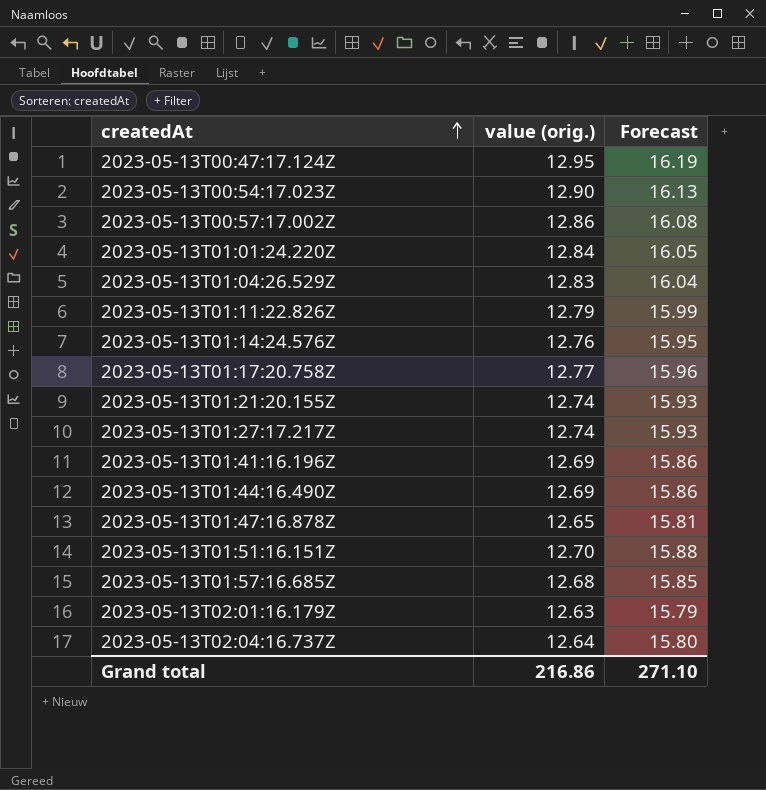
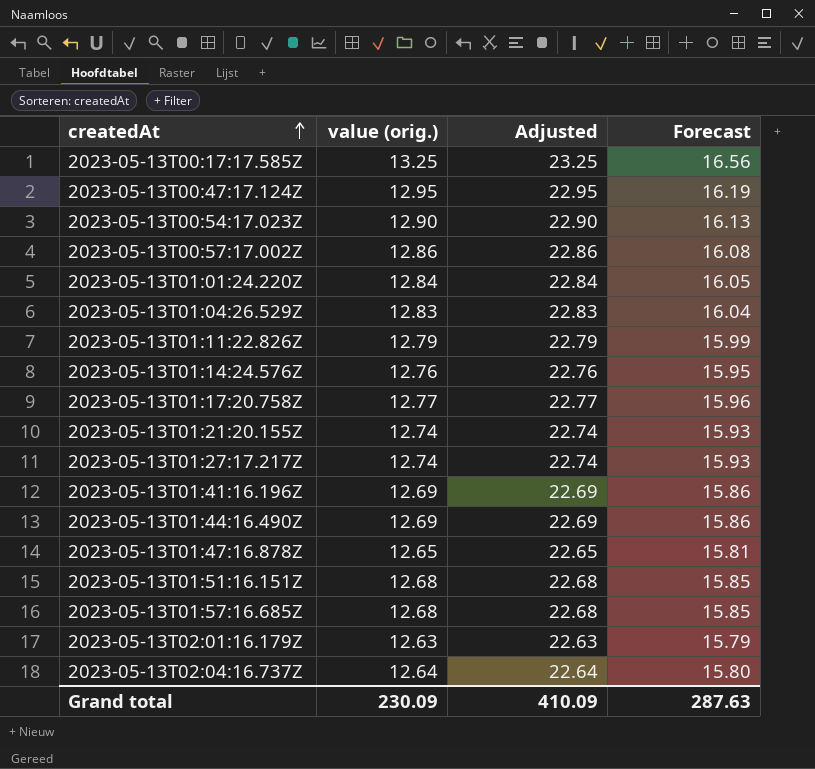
column Adjusted | formula: none -> [value (orig.)] + 10
row 2023-05-13T00:17:17.585Z: none -> 13.25 | 23.25 | 16.56
2023-05-13T01:51:16.151Z | value (orig.): 12.70 -> 12.68
2023-05-13T01:51:16.151Z | Forecast: 15.88 -> 15.85
Grand total | value (orig.): 216.86 -> 230.09
Grand total | Forecast: 271.10 -> 287.63

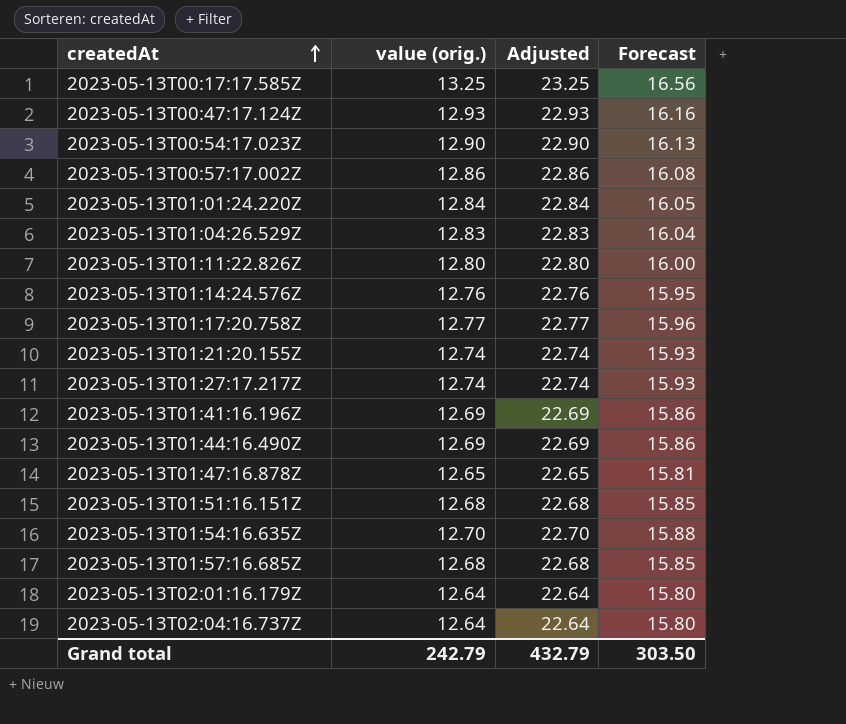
2023-05-13T00:47:17.124Z | value (orig.): 12.95 -> 12.93
2023-05-13T00:47:17.124Z | Adjusted: 22.95 -> 22.93
2023-05-13T00:47:17.124Z | Forecast: 16.19 -> 16.16
2023-05-13T01:11:22.826Z | value (orig.): 12.79 -> 12.80
2023-05-13T01:11:22.826Z | Adjusted: 22.79 -> 22.80
2023-05-13T01:11:22.826Z | Forecast: 15.99 -> 16.00
row 2023-05-13T01:54:16.635Z: none -> 12.70 | 22.70 | 15.88
2023-05-13T02:01:16.179Z | value (orig.): 12.63 -> 12.64
2023-05-13T02:01:16.179Z | Adjusted: 22.63 -> 22.64
2023-05-13T02:01:16.179Z | Forecast: 15.79 -> 15.80
Grand total | value (orig.): 230.09 -> 242.79
Grand total | Adjusted: 410.09 -> 432.79
Grand total | Forecast: 287.63 -> 303.50

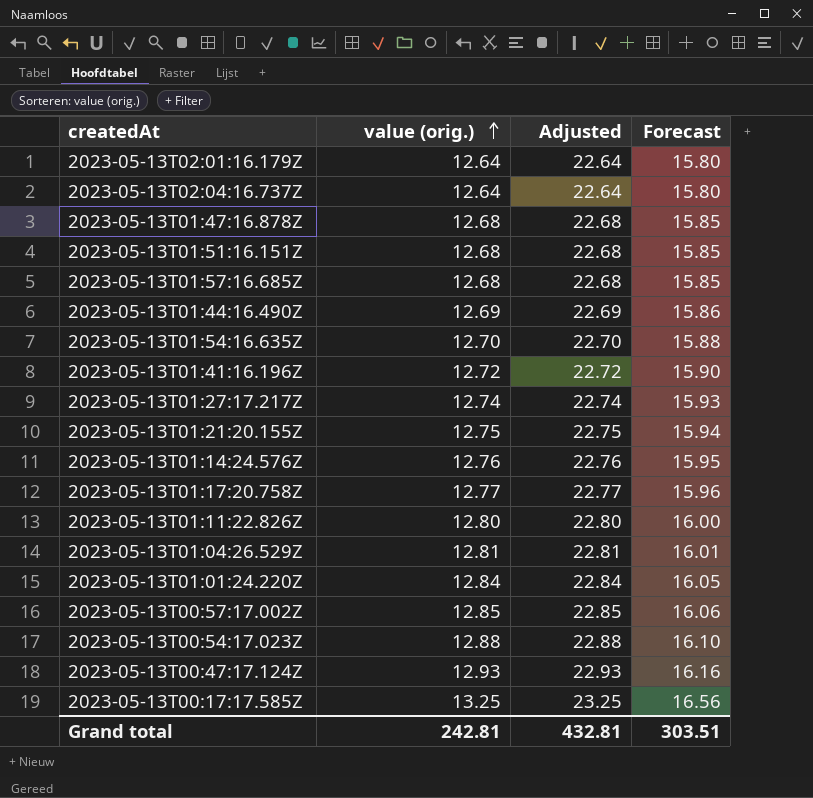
row order: createdAt ascending -> value (orig.) ascending
2023-05-13T01:47:16.878Z | value (orig.): 12.65 -> 12.68
2023-05-13T01:47:16.878Z | Adjusted: 22.65 -> 22.68
2023-05-13T01:47:16.878Z | Forecast: 15.81 -> 15.85
2023-05-13T01:41:16.196Z | value (orig.): 12.69 -> 12.72
2023-05-13T01:41:16.196Z | Adjusted: 22.69 -> 22.72
2023-05-13T01:41:16.196Z | Forecast: 15.86 -> 15.90
2023-05-13T01:21:20.155Z | value (orig.): 12.74 -> 12.75
2023-05-13T01:21:20.155Z | Adjusted: 22.74 -> 22.75
2023-05-13T01:21:20.155Z | Forecast: 15.93 -> 15.94
2023-05-13T01:04:26.529Z | value (orig.): 12.83 -> 12.81
2023-05-13T01:04:26.529Z | Adjusted: 22.83 -> 22.81
2023-05-13T01:04:26.529Z | Forecast: 16.04 -> 16.01
2023-05-13T00:57:17.002Z | value (orig.): 12.86 -> 12.85
2023-05-13T00:57:17.002Z | Adjusted: 22.86 -> 22.85
2023-05-13T00:57:17.002Z | Forecast: 16.08 -> 16.06
2023-05-13T00:54:17.023Z | value (orig.): 12.90 -> 12.88
2023-05-13T00:54:17.023Z | Adjusted: 22.90 -> 22.88
2023-05-13T00:54:17.023Z | Forecast: 16.13 -> 16.10
Grand total | value (orig.): 242.79 -> 242.81
Grand total | Adjusted: 432.79 -> 432.81
Grand total | Forecast: 303.50 -> 303.51

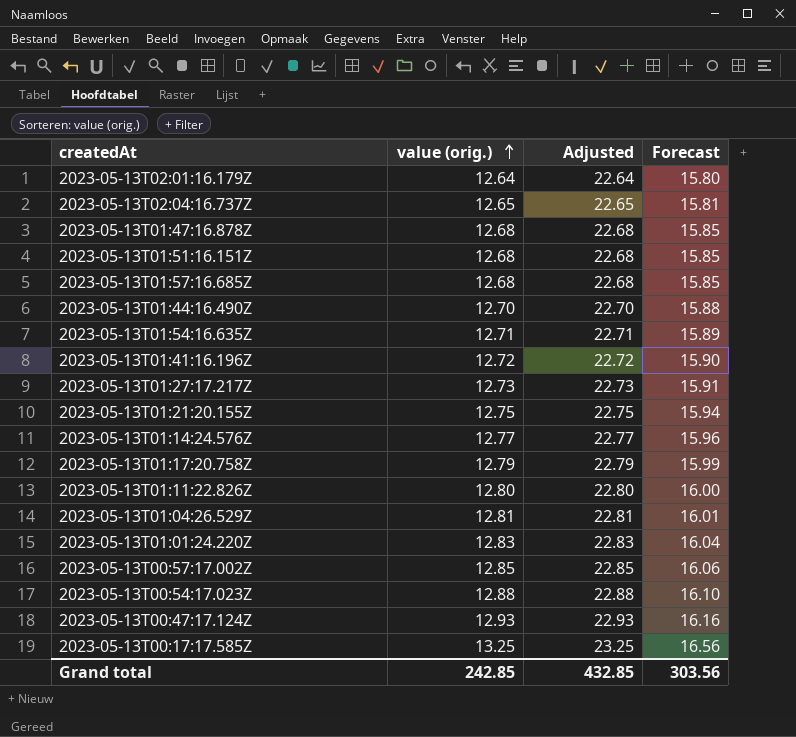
2023-05-13T02:04:16.737Z | value (orig.): 12.64 -> 12.65
2023-05-13T02:04:16.737Z | Adjusted: 22.64 -> 22.65
2023-05-13T02:04:16.737Z | Forecast: 15.80 -> 15.81
2023-05-13T01:44:16.490Z | value (orig.): 12.69 -> 12.70
2023-05-13T01:44:16.490Z | Adjusted: 22.69 -> 22.70
2023-05-13T01:44:16.490Z | Forecast: 15.86 -> 15.88
2023-05-13T01:54:16.635Z | value (orig.): 12.70 -> 12.71
2023-05-13T01:54:16.635Z | Adjusted: 22.70 -> 22.71
2023-05-13T01:54:16.635Z | Forecast: 15.88 -> 15.89
2023-05-13T01:27:17.217Z | value (orig.): 12.74 -> 12.73
2023-05-13T01:27:17.217Z | Adjusted: 22.74 -> 22.73
2023-05-13T01:27:17.217Z | Forecast: 15.93 -> 15.91
2023-05-13T01:14:24.576Z | value (orig.): 12.76 -> 12.77
2023-05-13T01:14:24.576Z | Adjusted: 22.76 -> 22.77
2023-05-13T01:14:24.576Z | Forecast: 15.95 -> 15.96
2023-05-13T01:17:20.758Z | value (orig.): 12.77 -> 12.79
2023-05-13T01:17:20.758Z | Adjusted: 22.77 -> 22.79
2023-05-13T01:17:20.758Z | Forecast: 15.96 -> 15.99
2023-05-13T01:01:24.220Z | value (orig.): 12.84 -> 12.83
2023-05-13T01:01:24.220Z | Adjusted: 22.84 -> 22.83
2023-05-13T01:01:24.220Z | Forecast: 16.05 -> 16.04
Grand total | value (orig.): 242.81 -> 242.85
Grand total | Adjusted: 432.81 -> 432.85
Grand total | Forecast: 303.51 -> 303.56

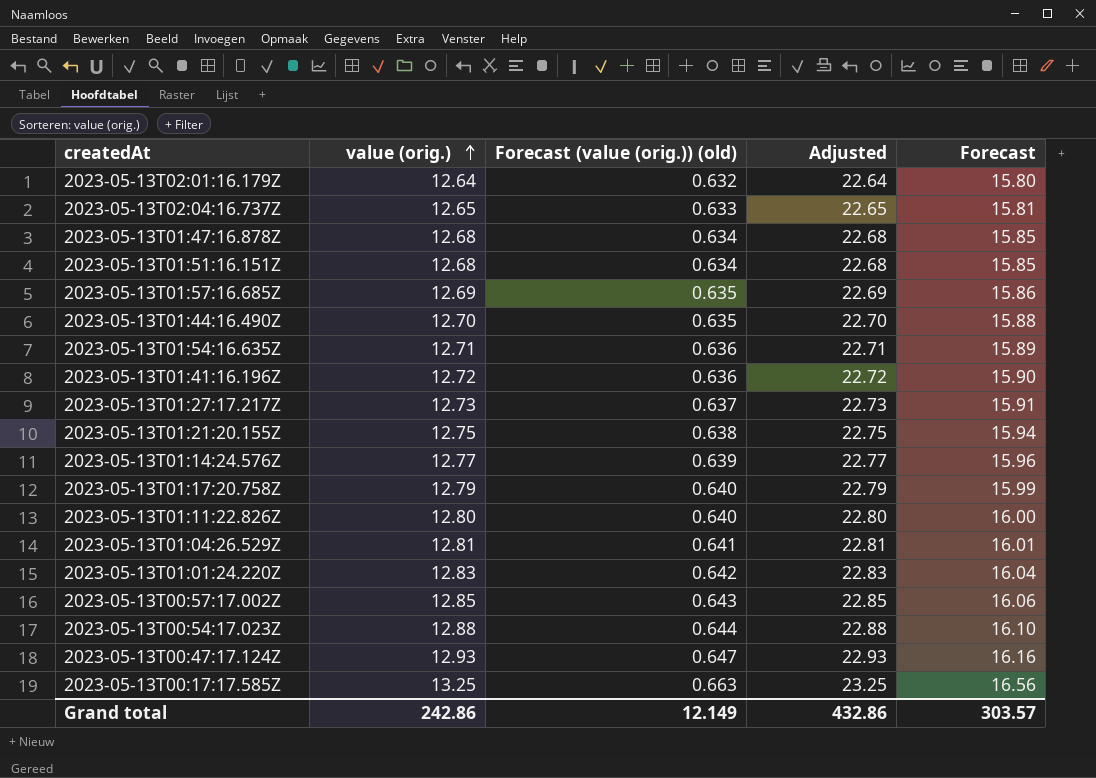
column Forecast (value (orig.)) (old) | formula: none -> [value (orig.)] * 0.05
2023-05-13T01:57:16.685Z | value (orig.): 12.68 -> 12.69
2023-05-13T01:57:16.685Z | Adjusted: 22.68 -> 22.69
2023-05-13T01:57:16.685Z | Forecast: 15.85 -> 15.86
Grand total | value (orig.): 242.85 -> 242.86
Grand total | Adjusted: 432.85 -> 432.86
Grand total | Forecast: 303.56 -> 303.57

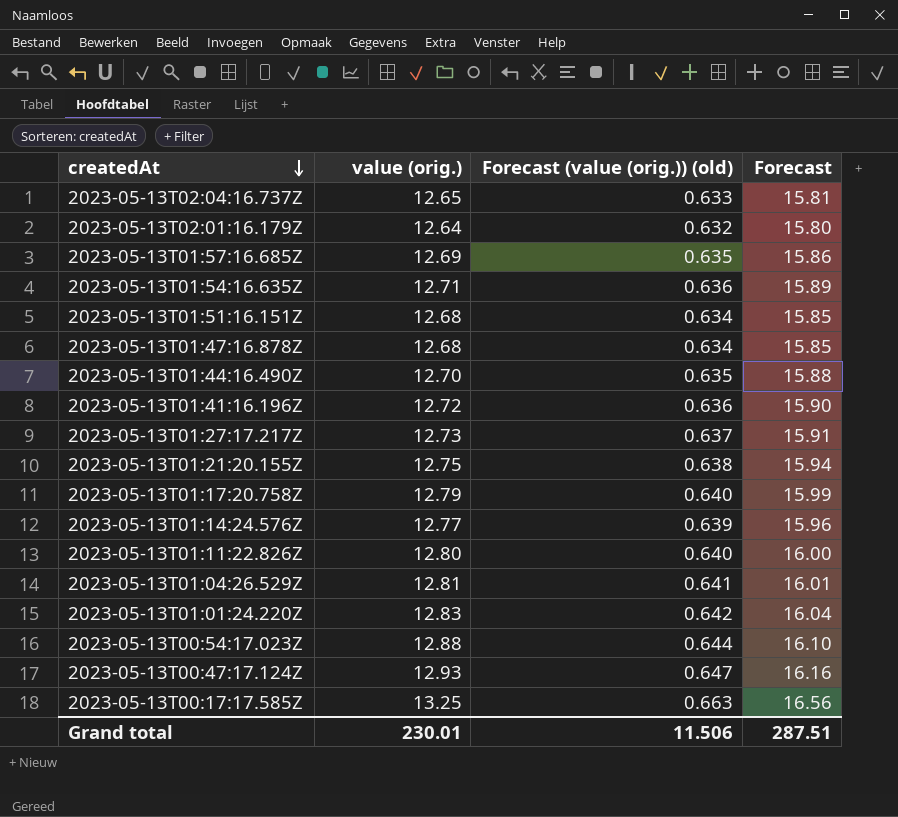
row order: value (orig.) ascending -> createdAt descending
column Adjusted | formula: [value (orig.)] + 10 -> none
row 2023-05-13T00:57:17.002Z: 12.85 | 0.643 | 22.85 | 16.06 -> none
Grand total | value (orig.): 242.86 -> 230.01
Grand total | Forecast (value (orig.)) (old): 12.149 -> 11.506
Grand total | Forecast: 303.57 -> 287.51

